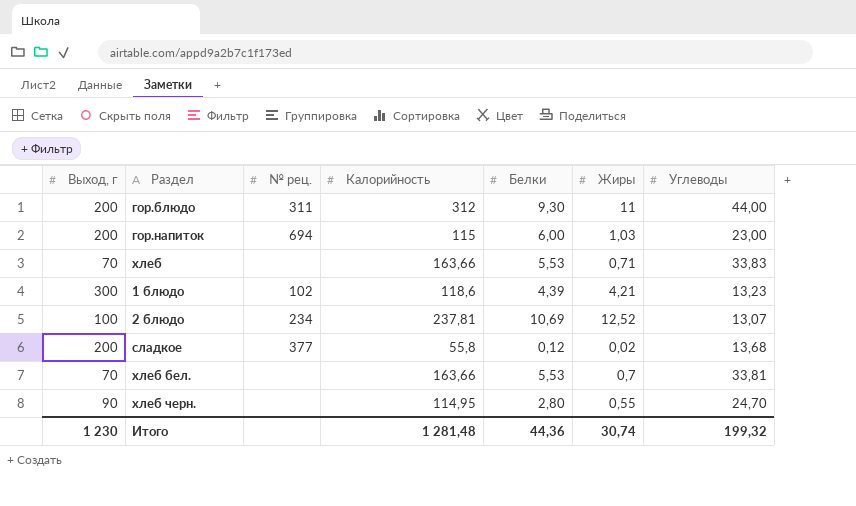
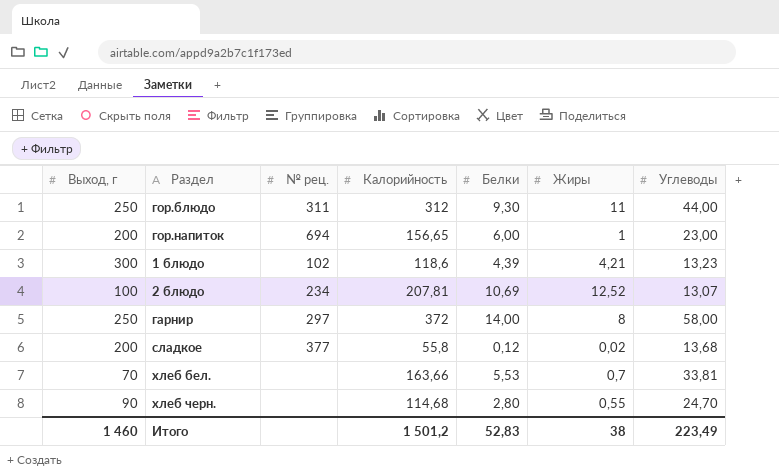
row хлеб: 70 | none | 163,66 | 5,53 | 0,71 | 33,83 -> none
гор.блюдо | Выход, г: 200 -> 250
гор.напиток | Калорийность: 115 -> 156,65
гор.напиток | Жиры: 1,03 -> 1
2 блюдо | Калорийность: 237,81 -> 207,81
row гарнир: none -> 250 | 297 | 372 | 14,00 | 8 | 58,00
хлеб черн. | Калорийность: 114,95 -> 114,68
Итого | Выход, г: 1 230 -> 1 460
Итого | Калорийность: 1 281,48 -> 1 501,2
Итого | Белки: 44,36 -> 52,83
Итого | Жиры: 30,74 -> 38
Итого | Углеводы: 199,32 -> 223,49

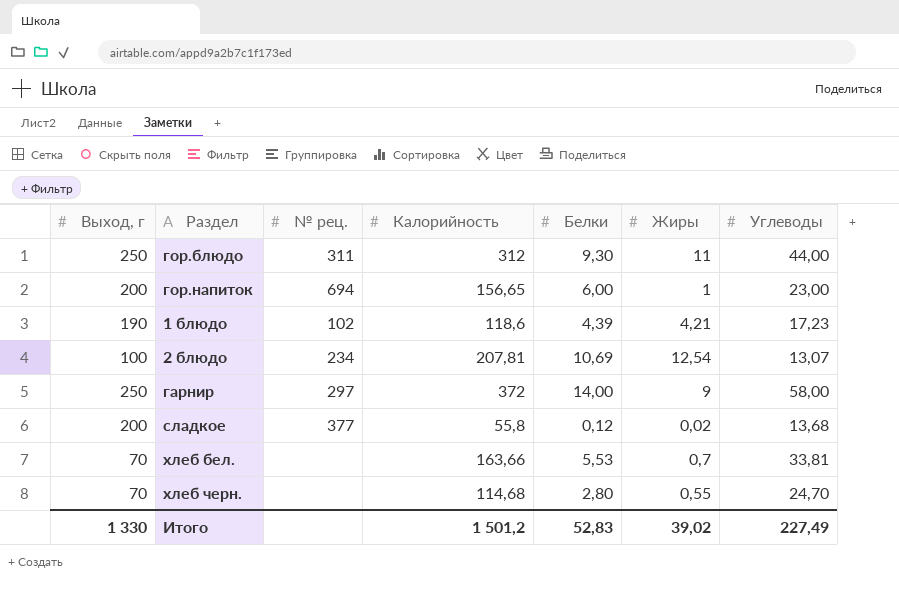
1 блюдо | Выход, г: 300 -> 190
1 блюдо | Углеводы: 13,23 -> 17,23
2 блюдо | Жиры: 12,52 -> 12,54
гарнир | Жиры: 8 -> 9
хлеб черн. | Выход, г: 90 -> 70
Итого | Выход, г: 1 460 -> 1 330
Итого | Жиры: 38 -> 39,02
Итого | Углеводы: 223,49 -> 227,49

